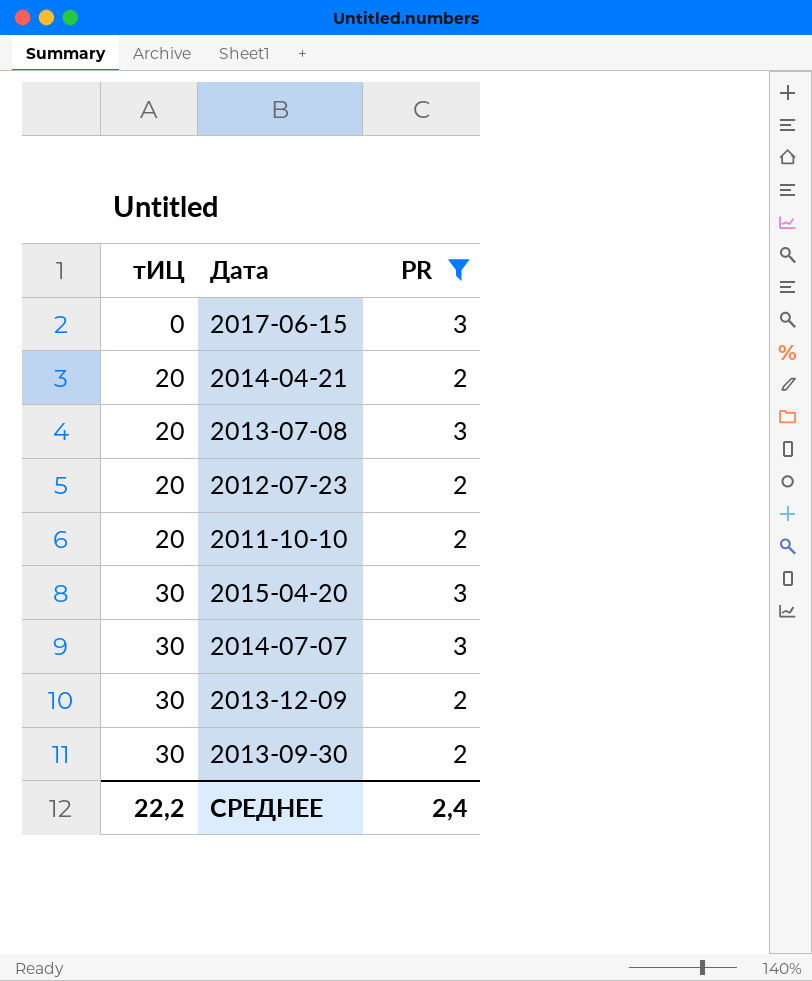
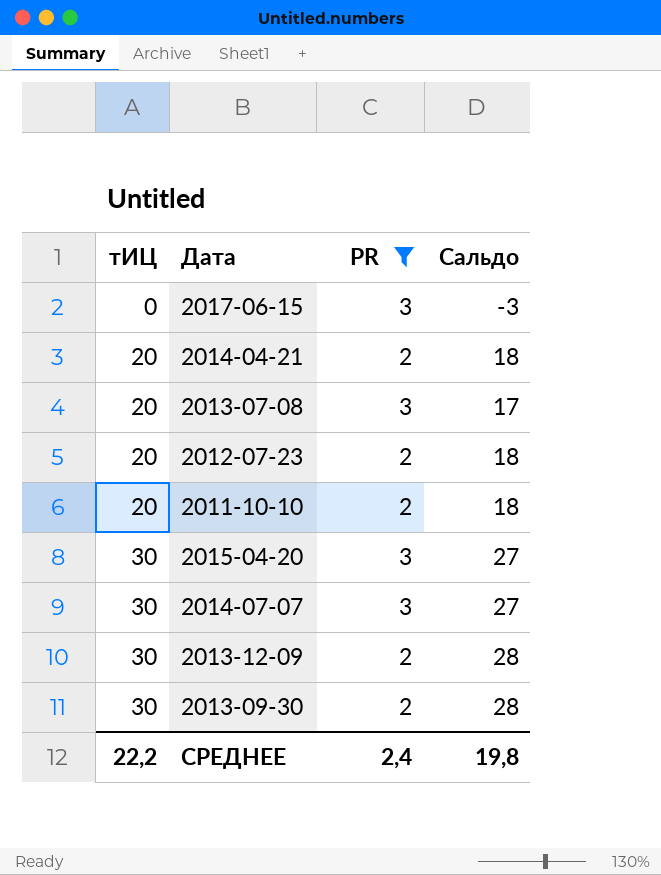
column Сальдо | formula: none -> [тИЦ] - [PR]

